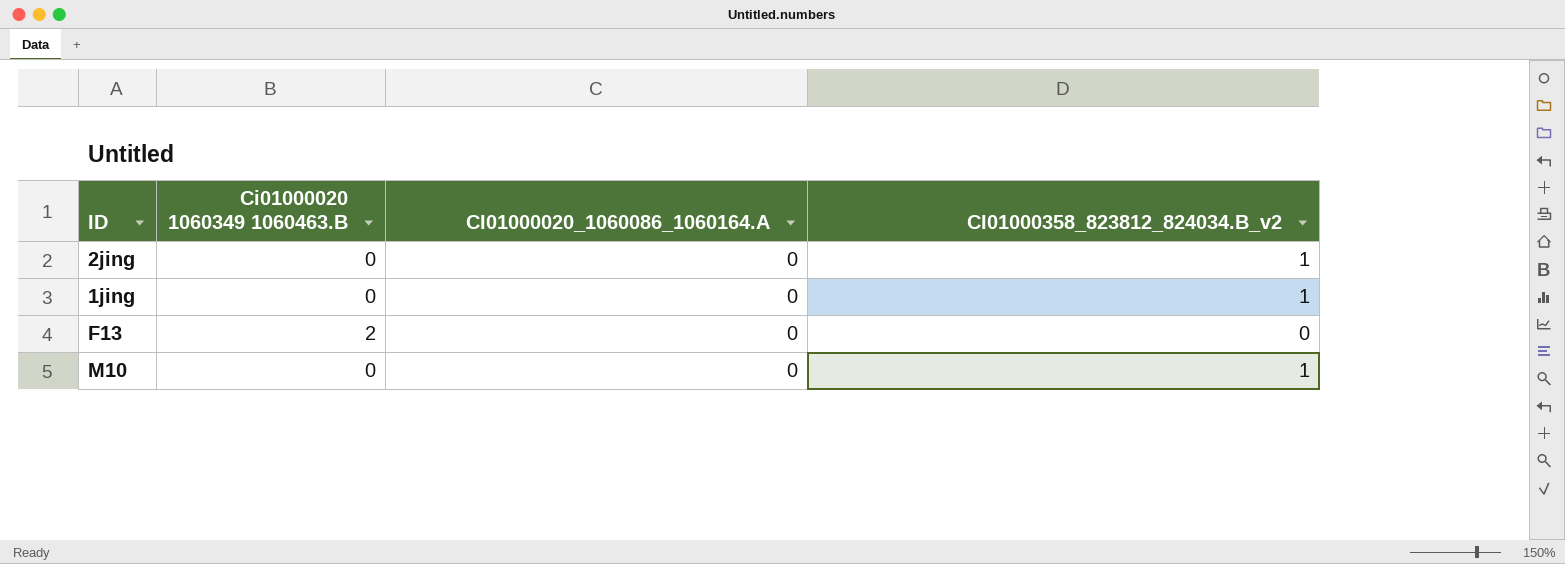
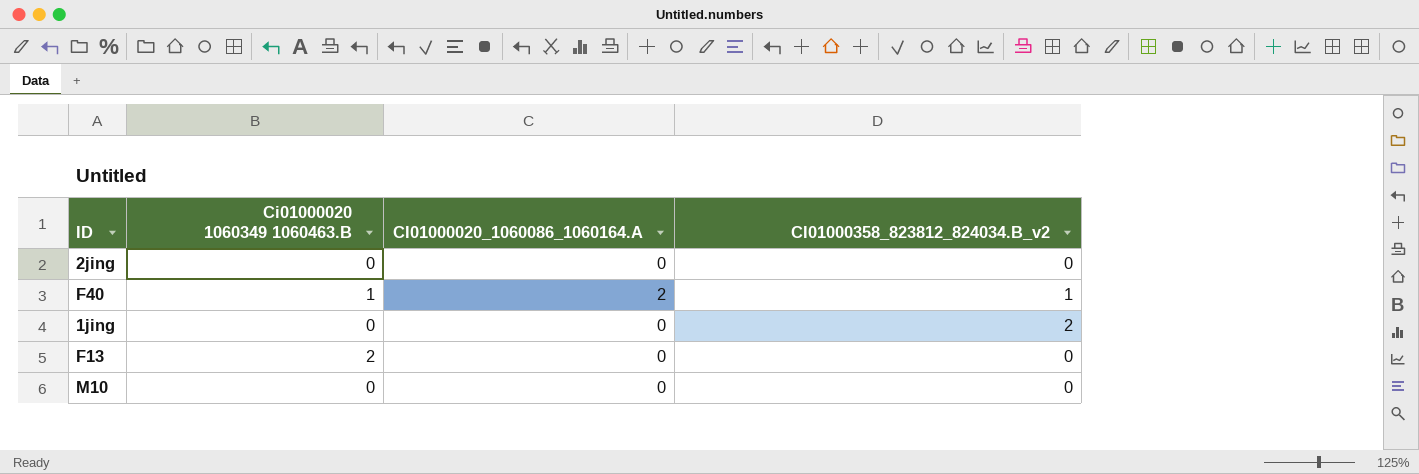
2jing | CI01000358_823812_824034.B_v2: 1 -> 0
row F40: none -> 1 | 2 | 1
1jing | CI01000358_823812_824034.B_v2: 1 -> 2
M10 | CI01000358_823812_824034.B_v2: 1 -> 0

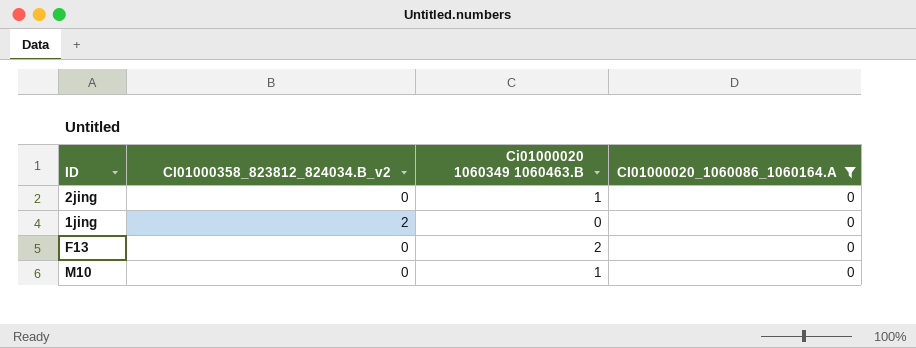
filter: none -> CI01000020_1060086_1060164.A = 0
column CI01000358_823812_824034.B_v2 | position: 4 -> 2
2jing | Ci01000020 1060349 1060463.B: 0 -> 1
M10 | Ci01000020 1060349 1060463.B: 0 -> 1

